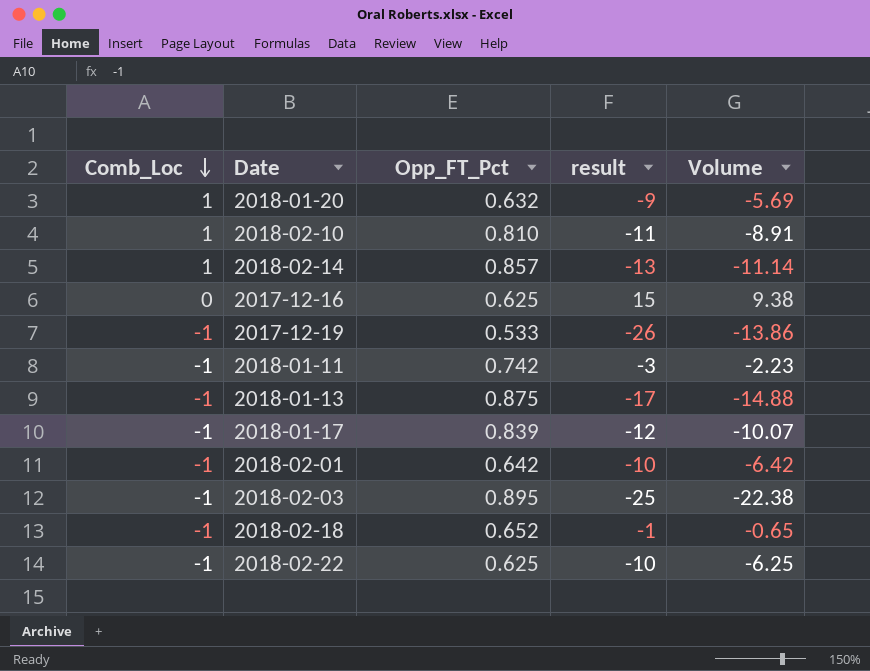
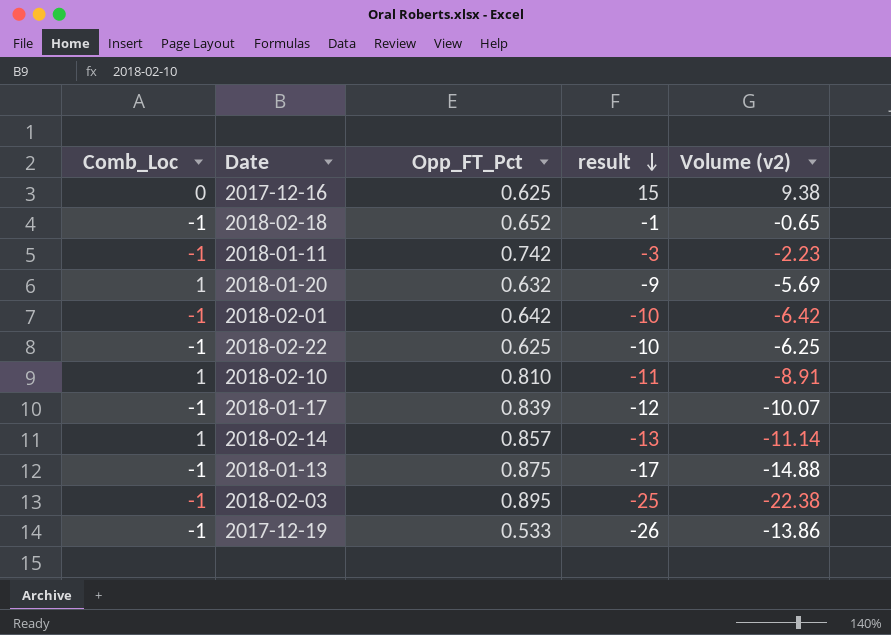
row order: Comb_Loc descending -> result descending
column name: Volume -> Volume (v2)

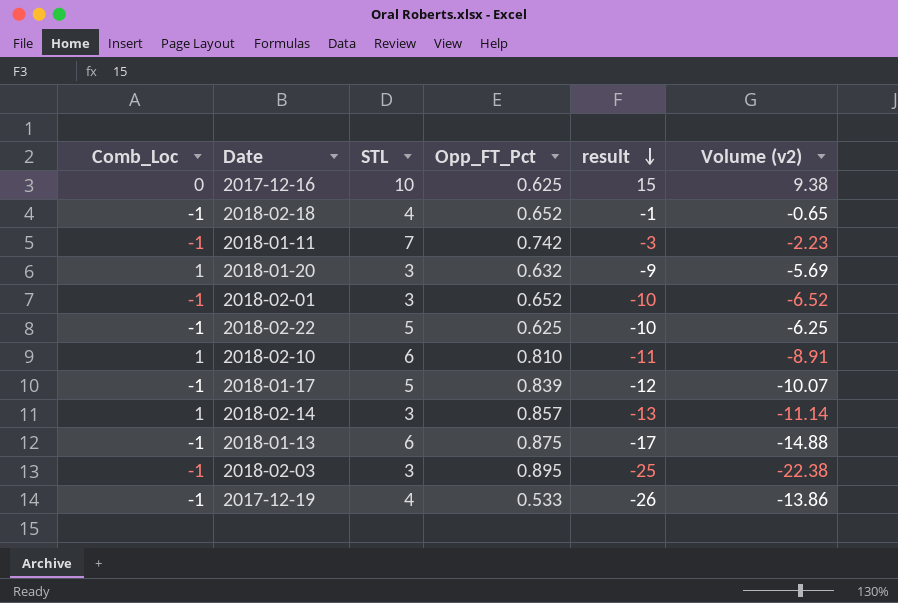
column STL | position: none -> 3
2018-02-01 | Opp_FT_Pct: 0.642 -> 0.652
2018-02-01 | Volume (v2): -6.42 -> -6.52

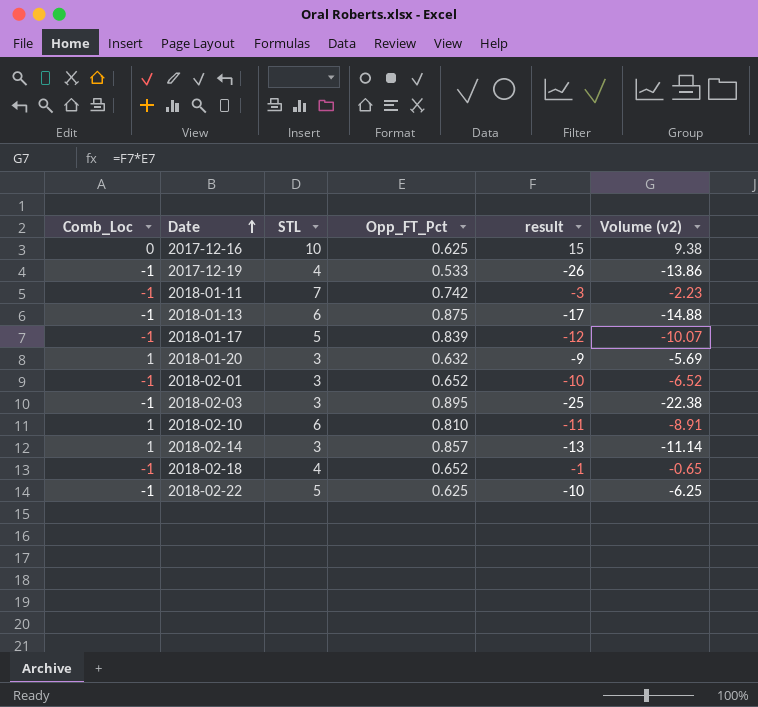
row order: result descending -> Date ascending

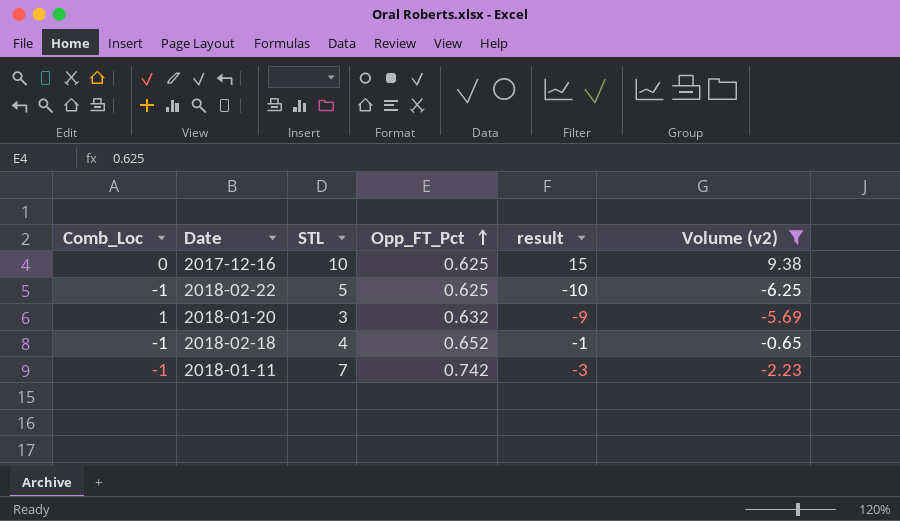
filter: none -> Volume (v2) >= -6.25
row order: Date ascending -> Opp_FT_Pct ascending

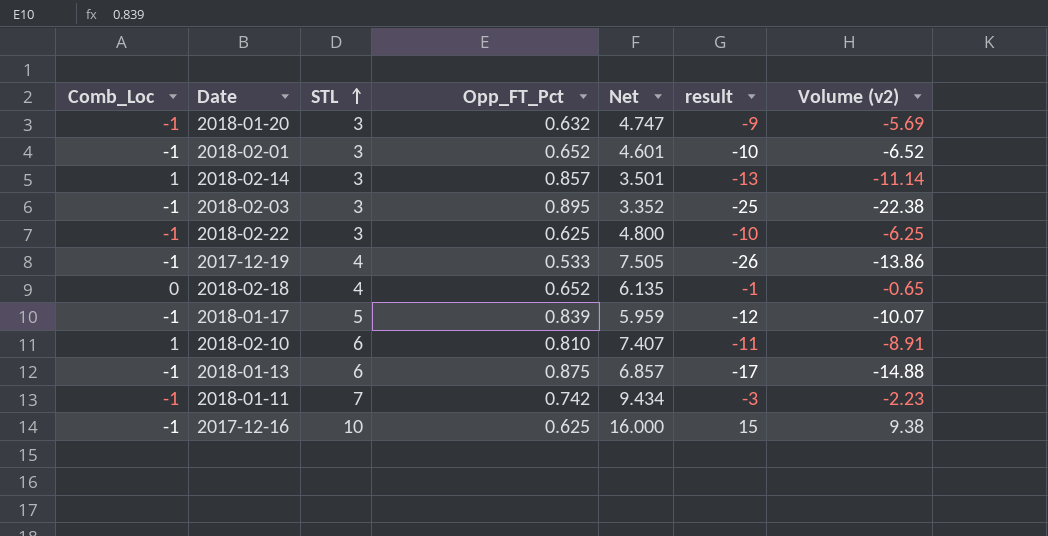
filter: Volume (v2) >= -6.25 -> none
row order: Opp_FT_Pct ascending -> STL ascending
column Net | formula: none -> [STL] / [Opp_FT_Pct]
2018-01-20 | Comb_Loc: 1 -> -1
2018-02-22 | STL: 5 -> 3
2018-02-18 | Comb_Loc: -1 -> 0
2017-12-16 | Comb_Loc: 0 -> -1

